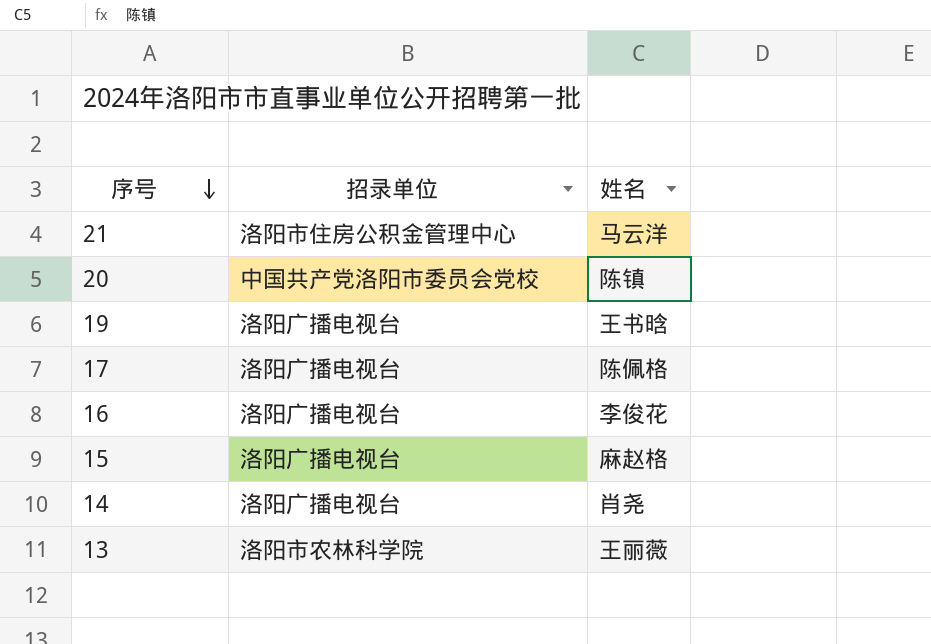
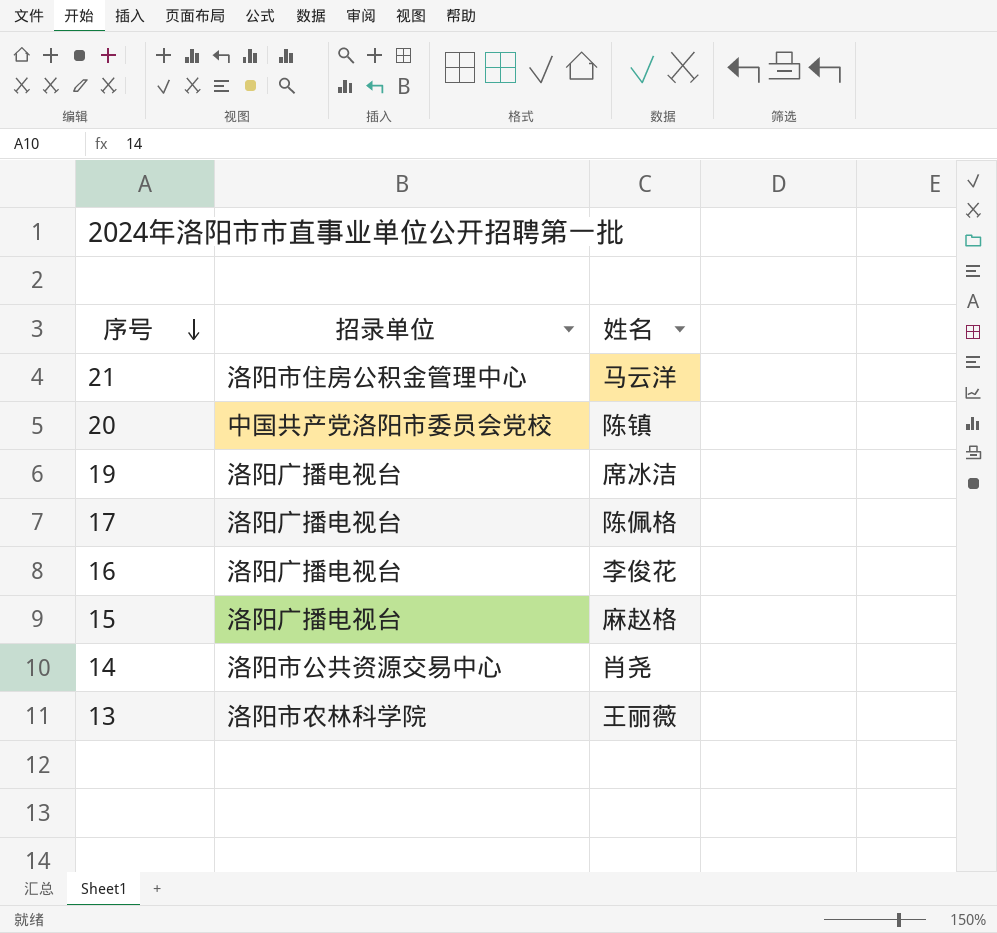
19 | 姓名: 王书晗 -> 席冰洁
14 | 招录单位: 洛阳广播电视台 -> 洛阳市公共资源交易中心

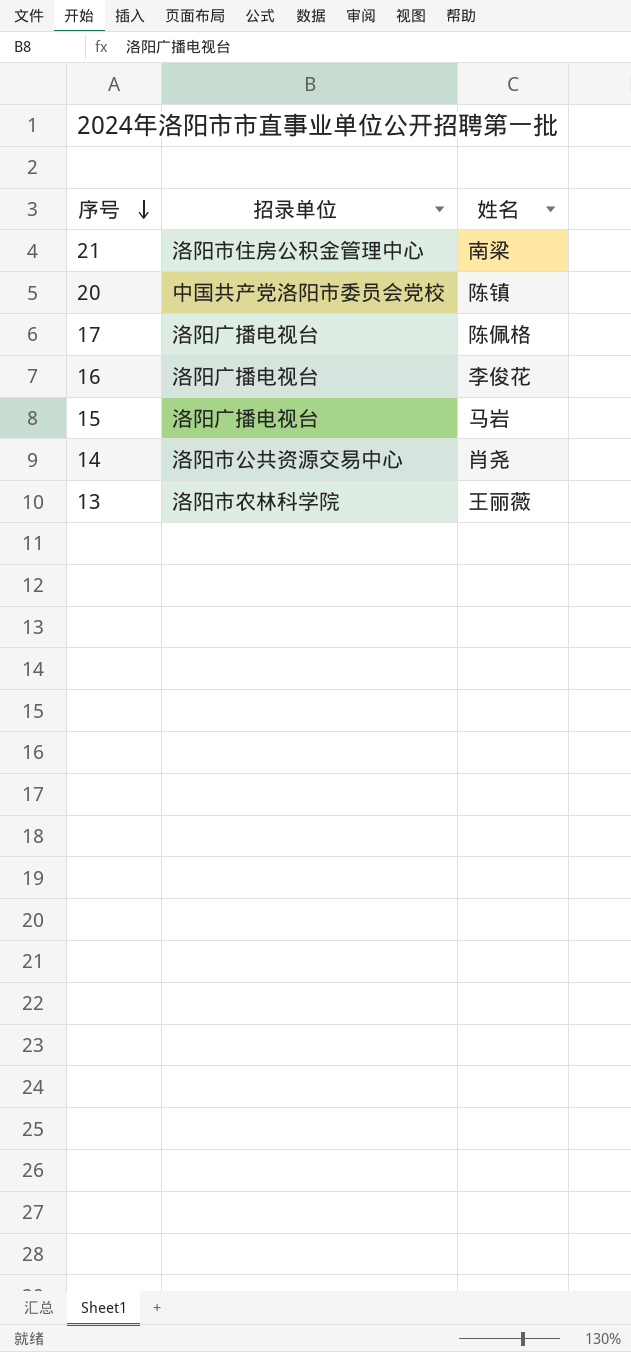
row 19: 洛阳广播电视台 | 席冰洁 -> none
21 | 姓名: 马云洋 -> 南梁
15 | 姓名: 麻赵格 -> 马岩

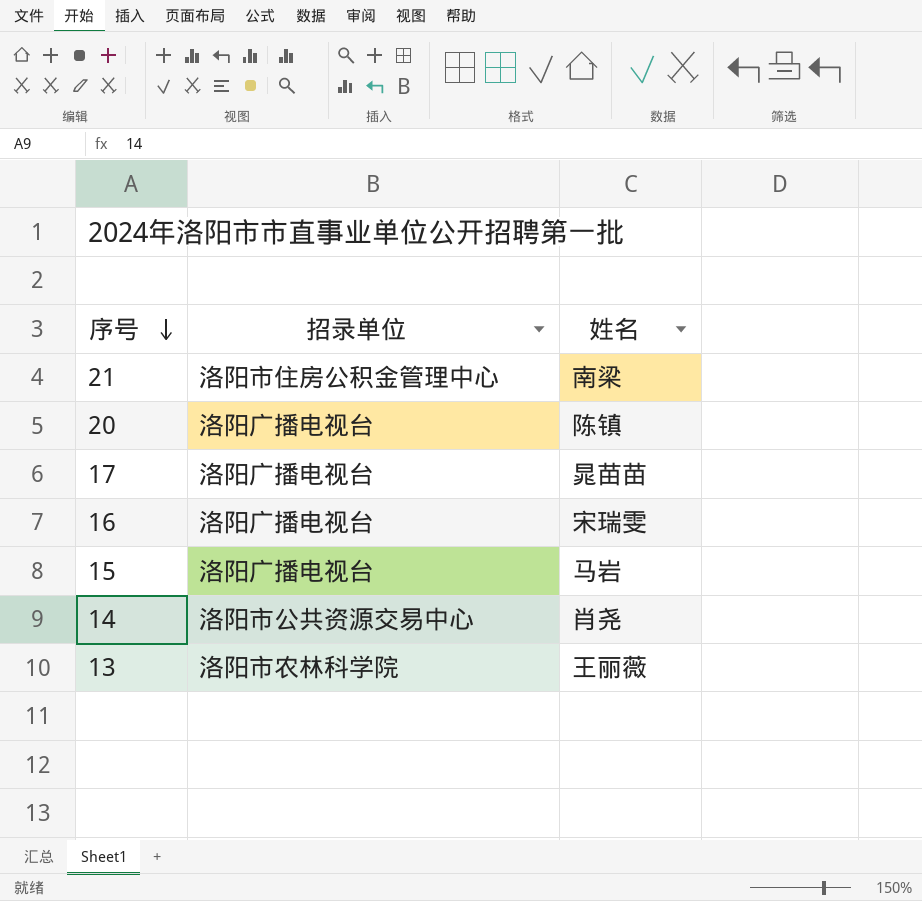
20 | 招录单位: 中国共产党洛阳市委员会党校 -> 洛阳广播电视台
17 | 姓名: 陈佩格 -> 晁苗苗
16 | 姓名: 李俊花 -> 宋瑞雯

